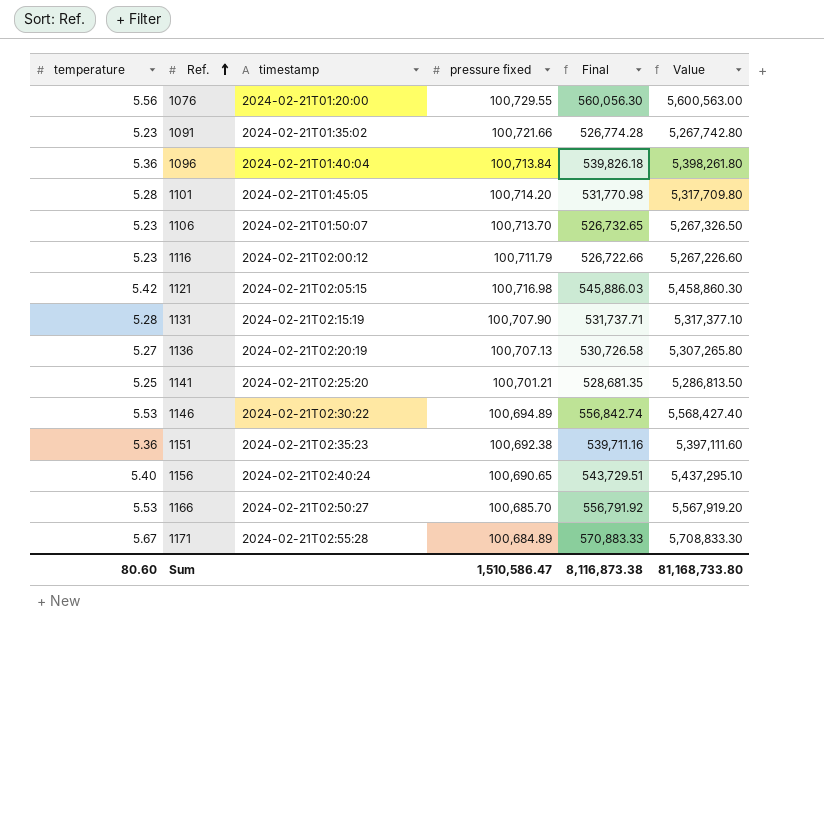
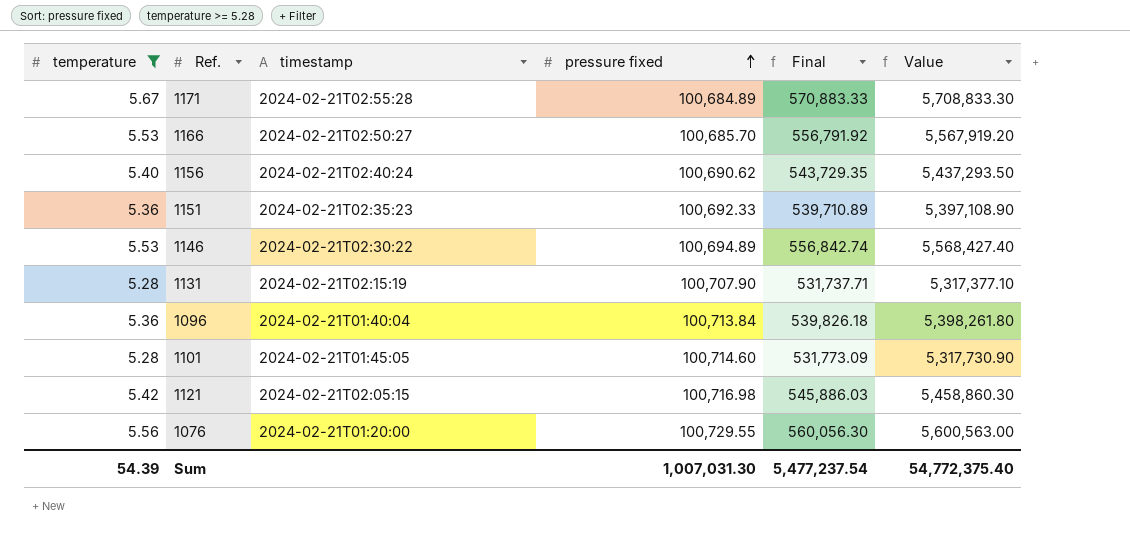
filter: none -> temperature >= 5.28
row order: Ref. ascending -> pressure fixed ascending
1156 | pressure fixed: 100,690.65 -> 100,690.62
1156 | Final: 543,729.51 -> 543,729.35
1156 | Value: 5,437,295.10 -> 5,437,293.50
1151 | pressure fixed: 100,692.38 -> 100,692.33
1151 | Final: 539,711.16 -> 539,710.89
1151 | Value: 5,397,111.60 -> 5,397,108.90
1101 | pressure fixed: 100,714.20 -> 100,714.60
1101 | Final: 531,770.98 -> 531,773.09
1101 | Value: 5,317,709.80 -> 5,317,730.90
Sum | temperature: 80.60 -> 54.39
Sum | pressure fixed: 1,510,586.47 -> 1,007,031.30
Sum | Final: 8,116,873.38 -> 5,477,237.54
Sum | Value: 81,168,733.80 -> 54,772,375.40

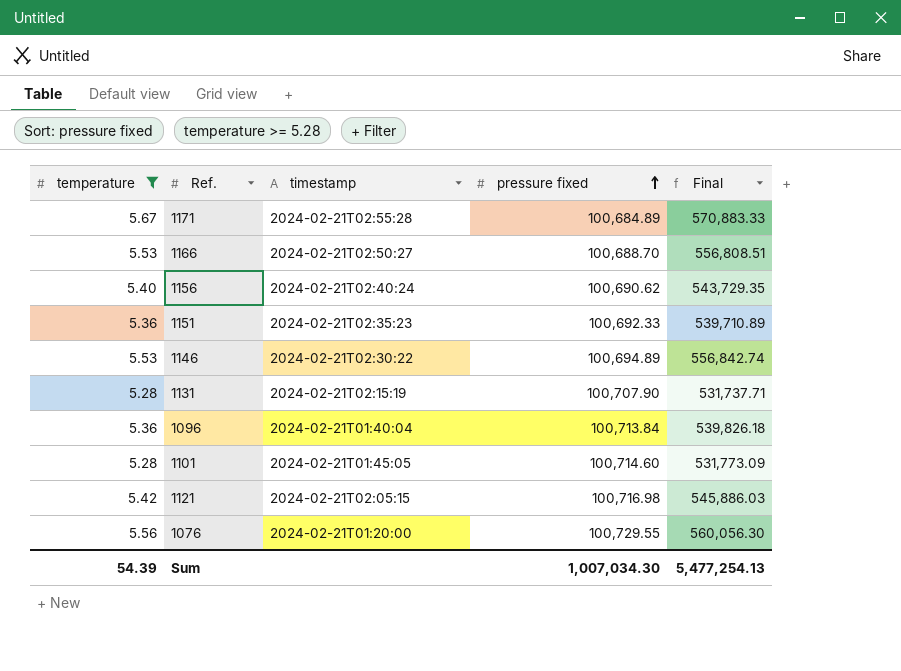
column Value | formula: [Final] * 10 -> none
1166 | pressure fixed: 100,685.70 -> 100,688.70
1166 | Final: 556,791.92 -> 556,808.51
Sum | pressure fixed: 1,007,031.30 -> 1,007,034.30
Sum | Final: 5,477,237.54 -> 5,477,254.13

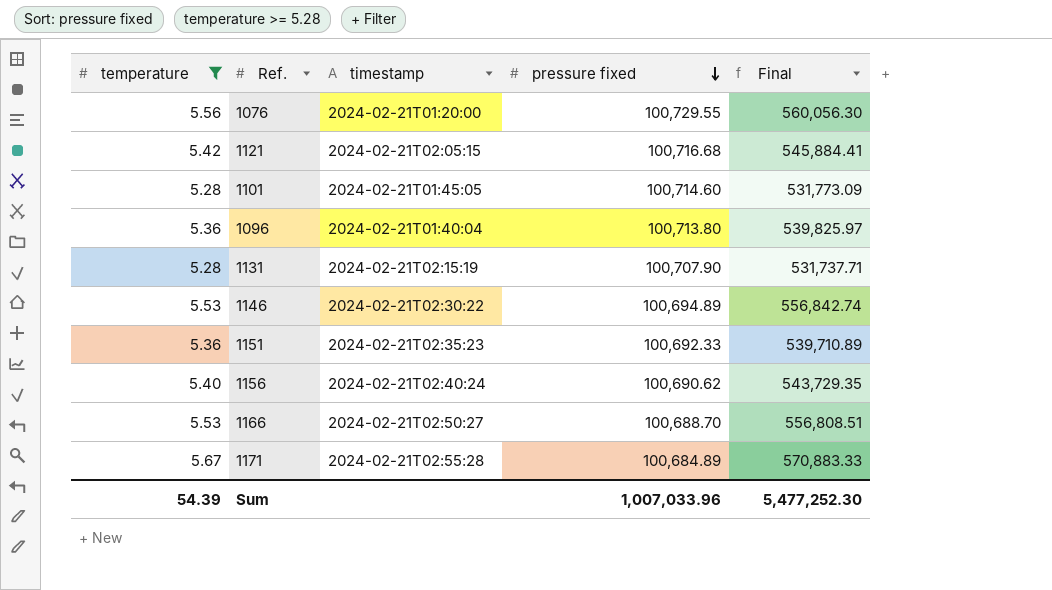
row order: pressure fixed ascending -> pressure fixed descending
1121 | pressure fixed: 100,716.98 -> 100,716.68
1121 | Final: 545,886.03 -> 545,884.41
1096 | pressure fixed: 100,713.84 -> 100,713.80
1096 | Final: 539,826.18 -> 539,825.97
Sum | pressure fixed: 1,007,034.30 -> 1,007,033.96
Sum | Final: 5,477,254.13 -> 5,477,252.30

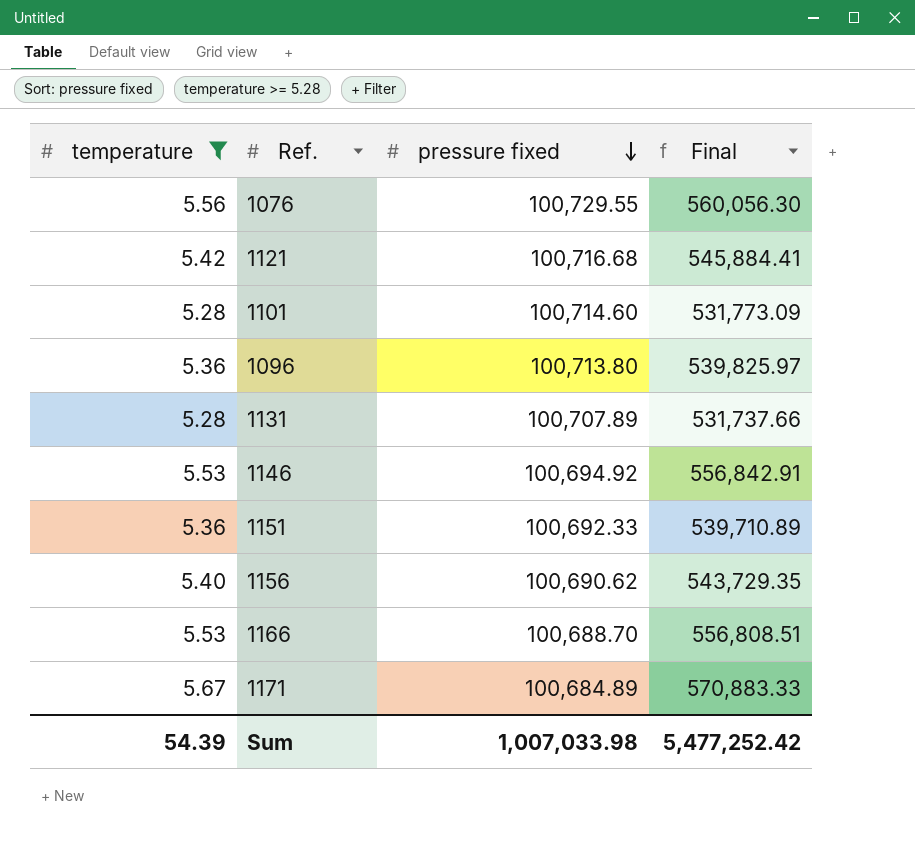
column timestamp | position: 3 -> none
1131 | pressure fixed: 100,707.90 -> 100,707.89
1131 | Final: 531,737.71 -> 531,737.66
1146 | pressure fixed: 100,694.89 -> 100,694.92
1146 | Final: 556,842.74 -> 556,842.91
Sum | pressure fixed: 1,007,033.96 -> 1,007,033.98
Sum | Final: 5,477,252.30 -> 5,477,252.42

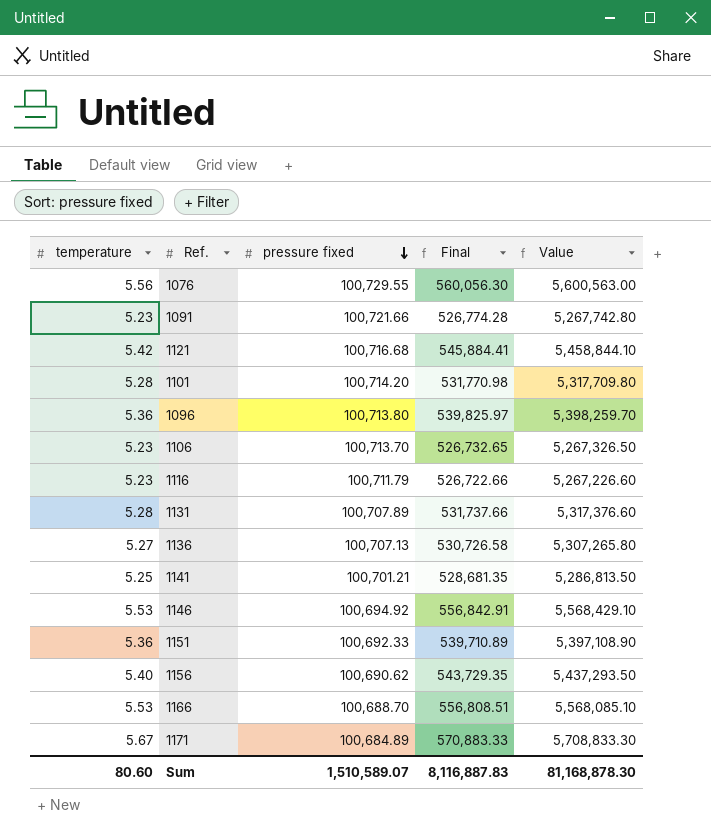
filter: temperature >= 5.28 -> none
column Value | formula: none -> [Final] * 10
1101 | pressure fixed: 100,714.60 -> 100,714.20
1101 | Final: 531,773.09 -> 531,770.98
Sum | temperature: 54.39 -> 80.60
Sum | pressure fixed: 1,007,033.98 -> 1,510,589.07
Sum | Final: 5,477,252.42 -> 8,116,887.83

